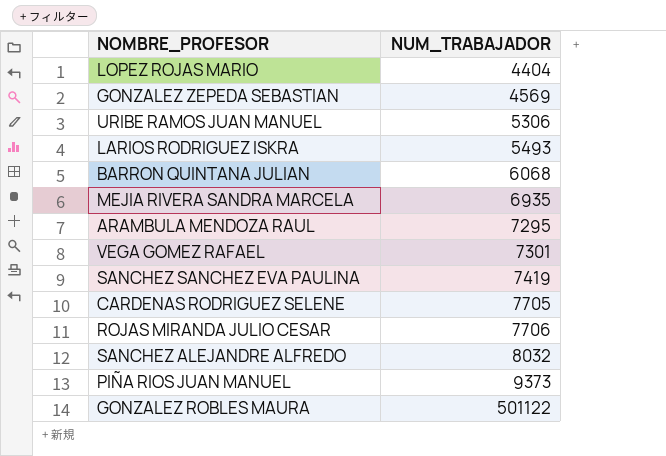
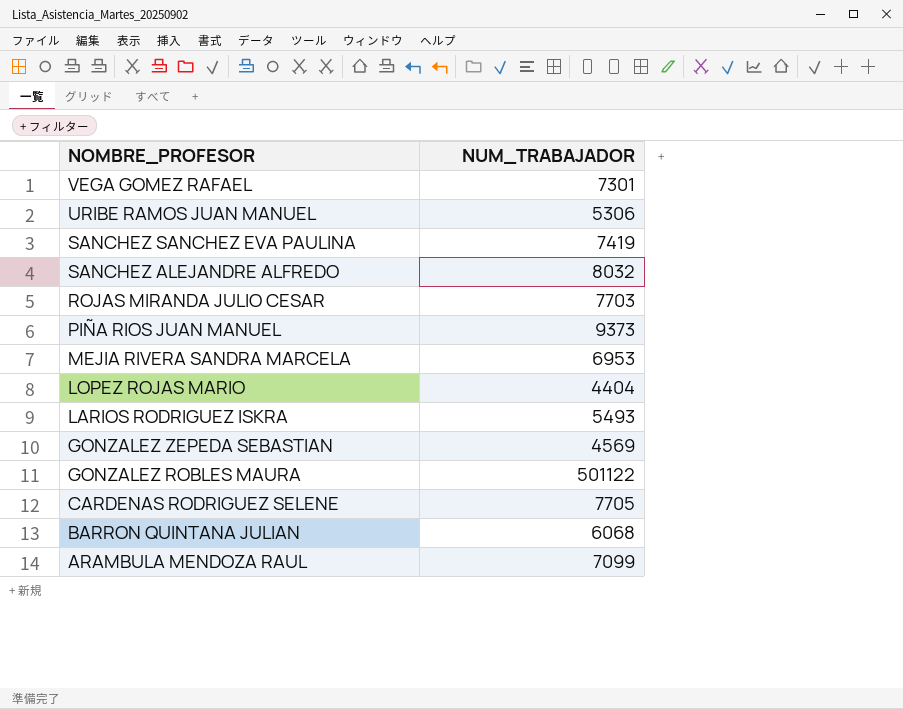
row order: NUM_TRABAJADOR ascending -> NOMBRE_PROFESOR descending
ROJAS MIRANDA JULIO CESAR | NUM_TRABAJADOR: 7706 -> 7703
MEJIA RIVERA SANDRA MARCELA | NUM_TRABAJADOR: 6935 -> 6953
ARAMBULA MENDOZA RAUL | NUM_TRABAJADOR: 7295 -> 7099

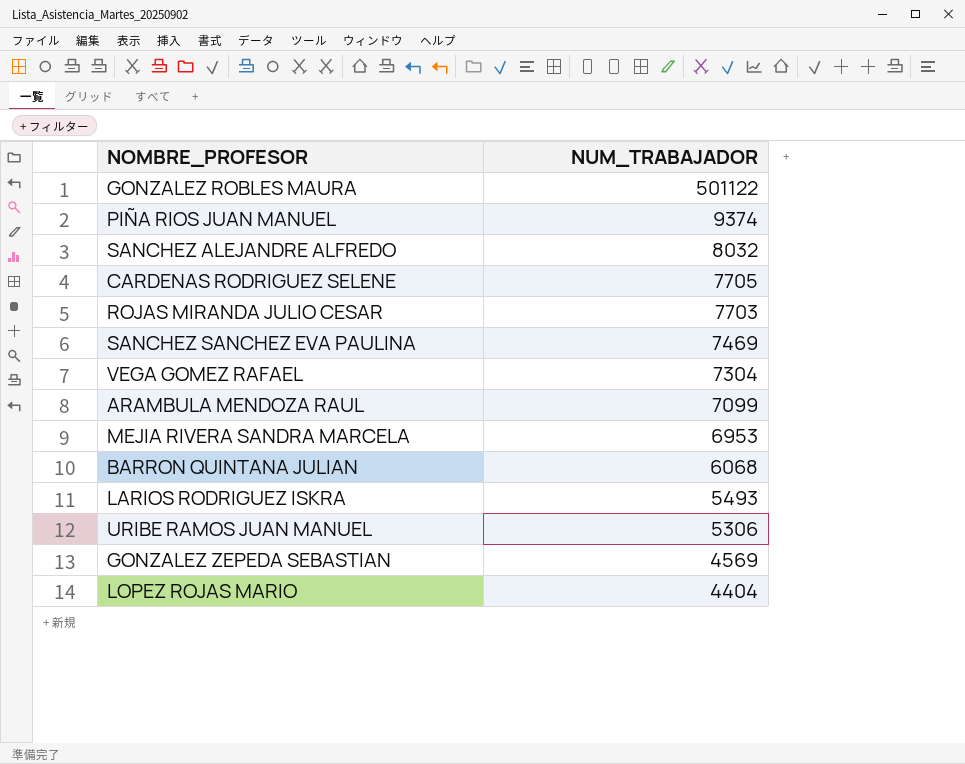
row order: NOMBRE_PROFESOR descending -> NUM_TRABAJADOR descending
PIÑA RIOS JUAN MANUEL | NUM_TRABAJADOR: 9373 -> 9374
SANCHEZ SANCHEZ EVA PAULINA | NUM_TRABAJADOR: 7419 -> 7469
VEGA GOMEZ RAFAEL | NUM_TRABAJADOR: 7301 -> 7304

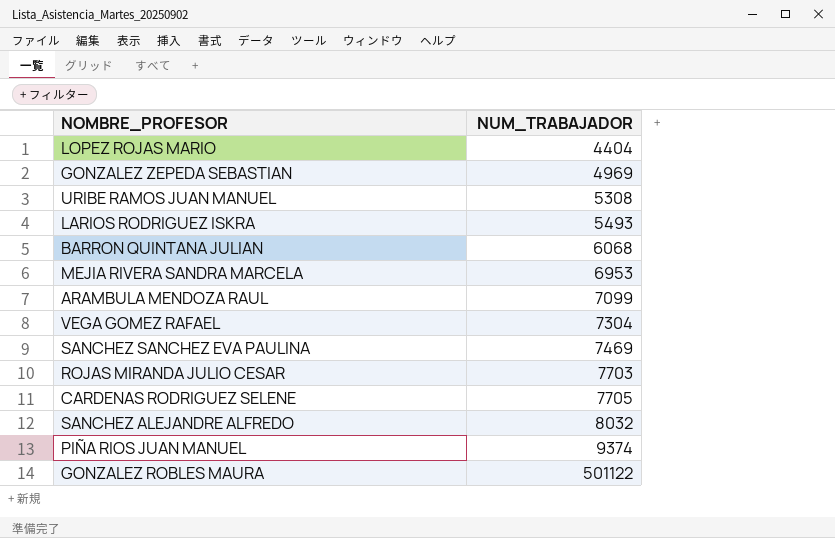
row order: NUM_TRABAJADOR descending -> NUM_TRABAJADOR ascending
GONZALEZ ZEPEDA SEBASTIAN | NUM_TRABAJADOR: 4569 -> 4969
URIBE RAMOS JUAN MANUEL | NUM_TRABAJADOR: 5306 -> 5308

